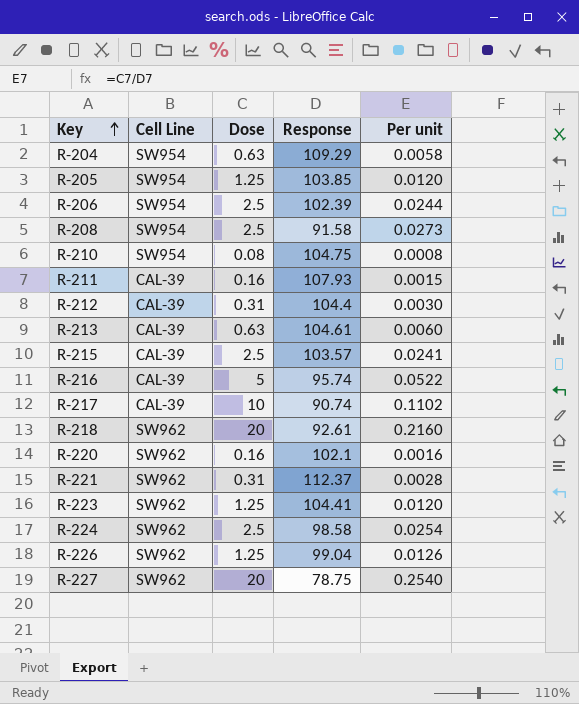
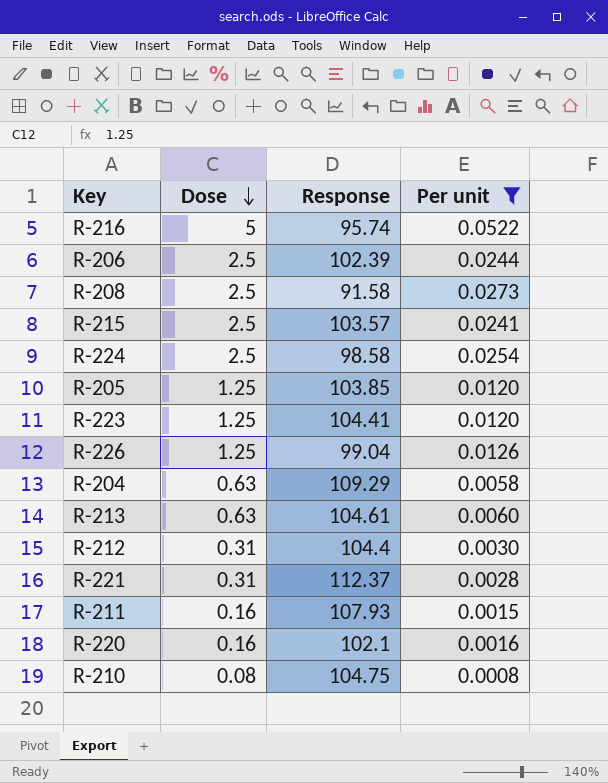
filter: none -> Per unit <= 0.0522
row order: Key ascending -> Dose descending
column Cell Line | position: 2 -> none

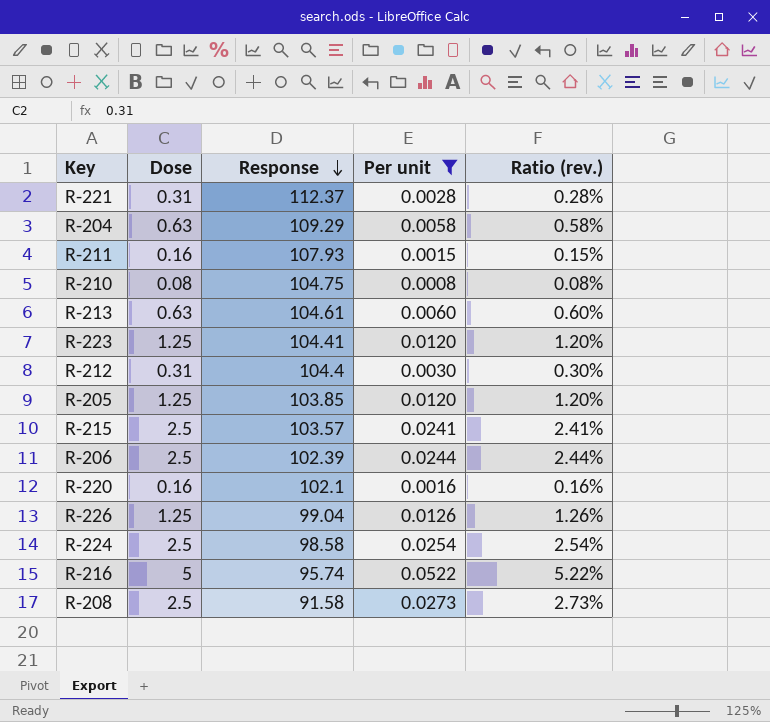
row order: Dose descending -> Response descending
column Ratio (rev.) | formula: none -> [Dose] / [Response]

